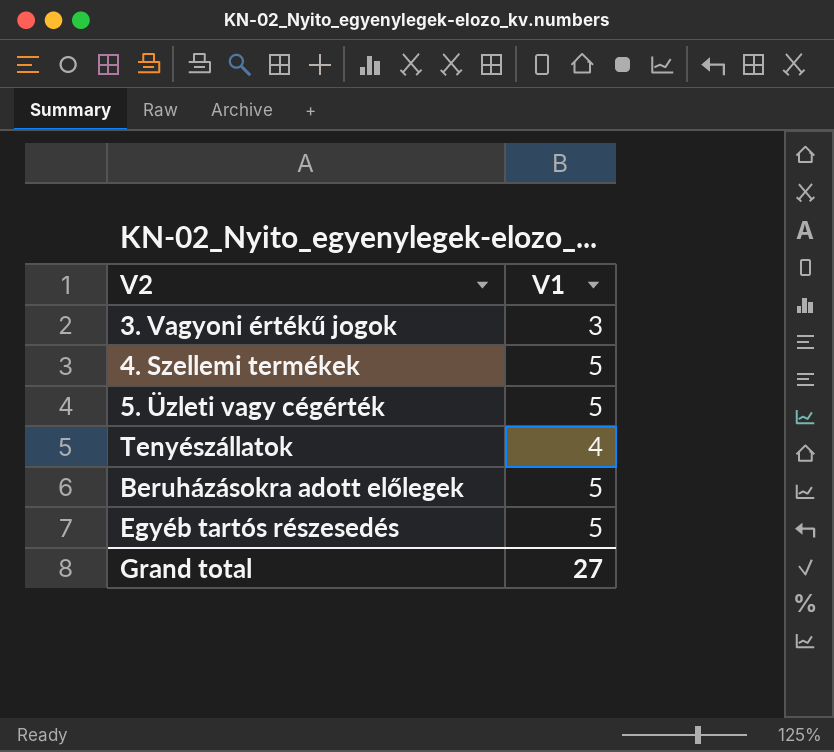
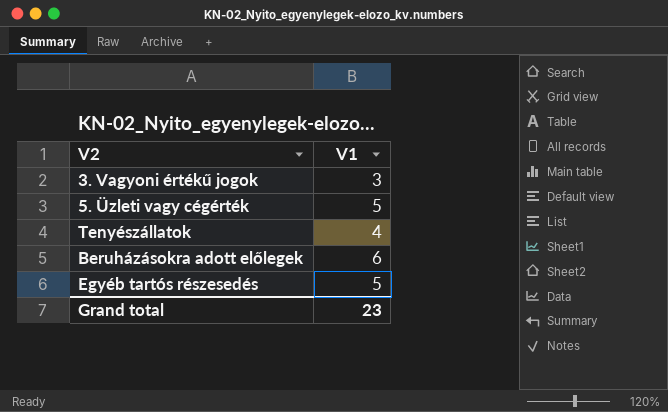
row 4. Szellemi termékek: 5 -> none
Beruházásokra adott előlegek | V1: 5 -> 6
Grand total | V1: 27 -> 23

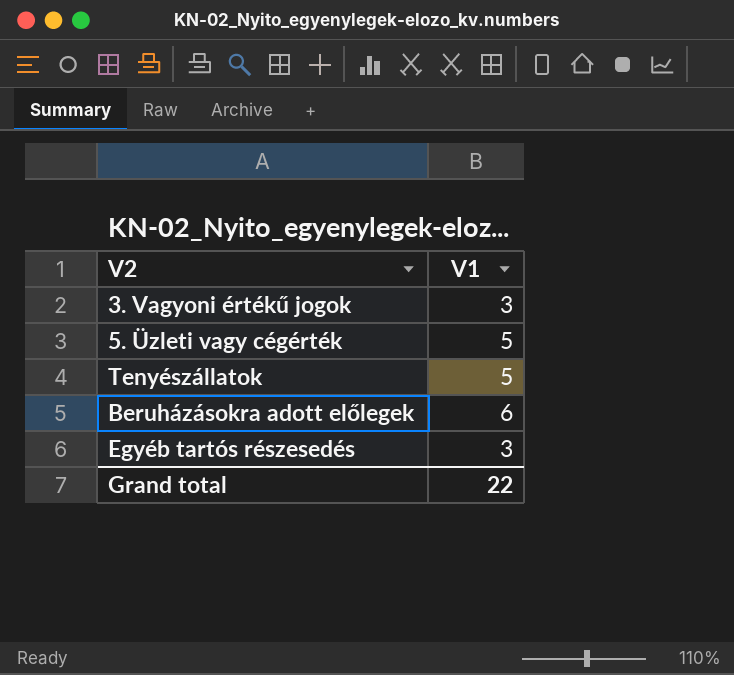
Tenyészállatok | V1: 4 -> 5
Egyéb tartós részesedés | V1: 5 -> 3
Grand total | V1: 23 -> 22

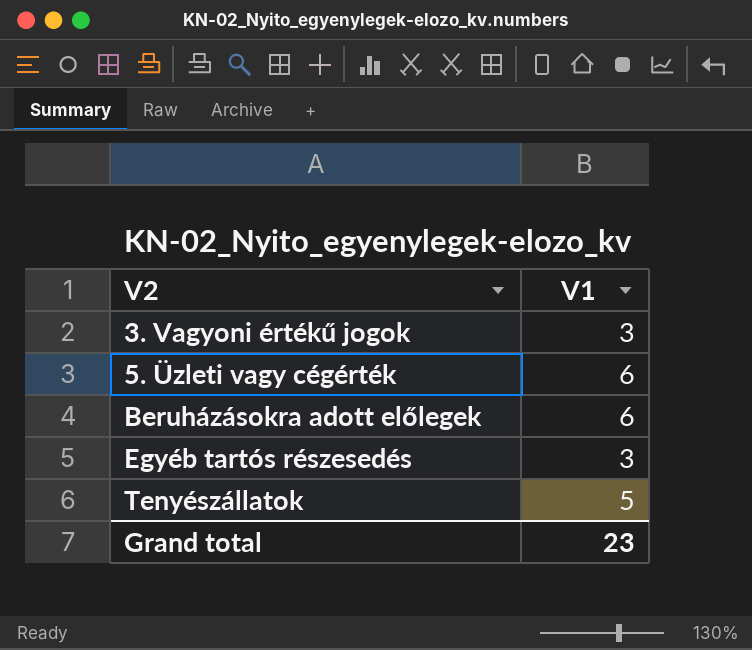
row order: none -> V2 ascending
5. Üzleti vagy cégérték | V1: 5 -> 6
Grand total | V1: 22 -> 23

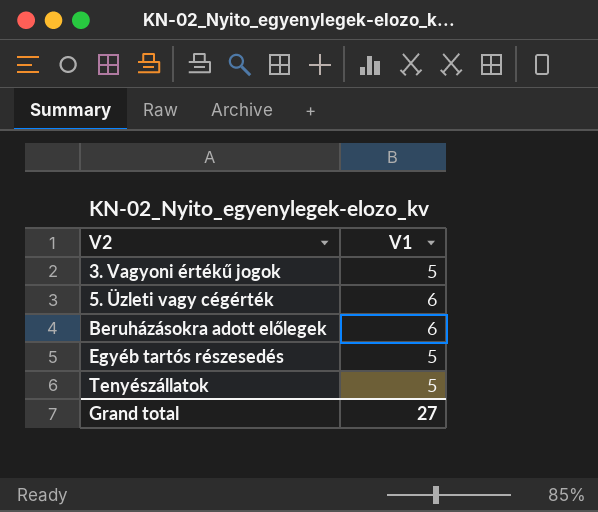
3. Vagyoni értékű jogok | V1: 3 -> 5
Egyéb tartós részesedés | V1: 3 -> 5
Grand total | V1: 23 -> 27

